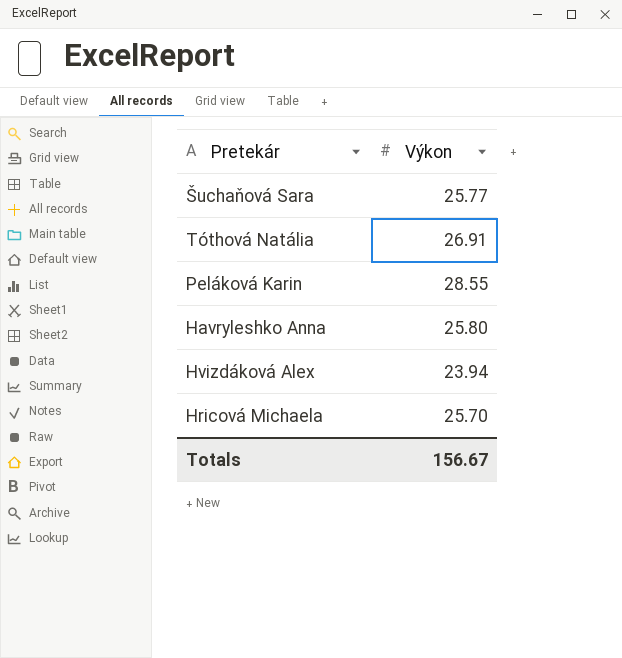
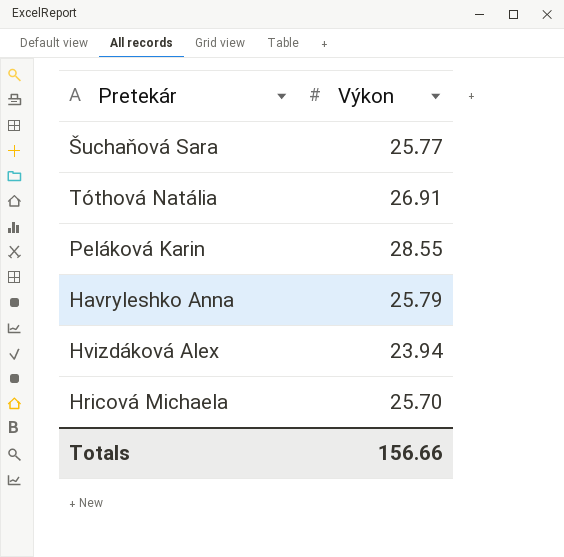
Havryleshko Anna | Výkon: 25.80 -> 25.79
Totals | Výkon: 156.67 -> 156.66

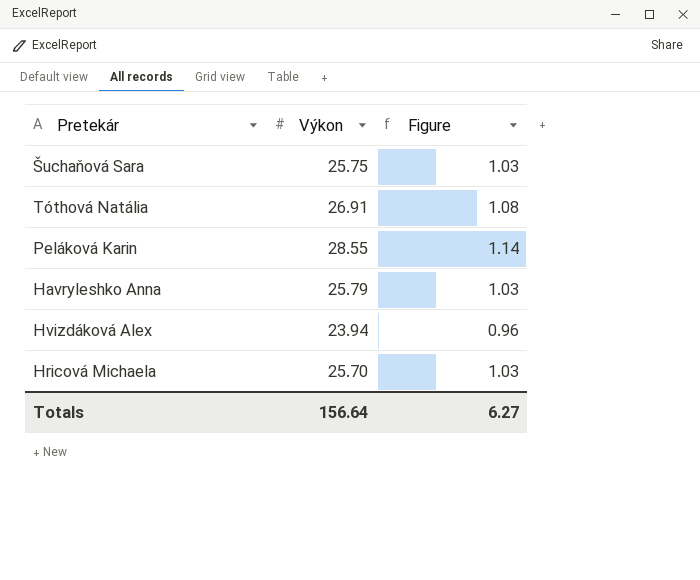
column Figure | formula: none -> [Výkon] * 0.04
Šuchaňová Sara | Výkon: 25.77 -> 25.75
Totals | Výkon: 156.66 -> 156.64

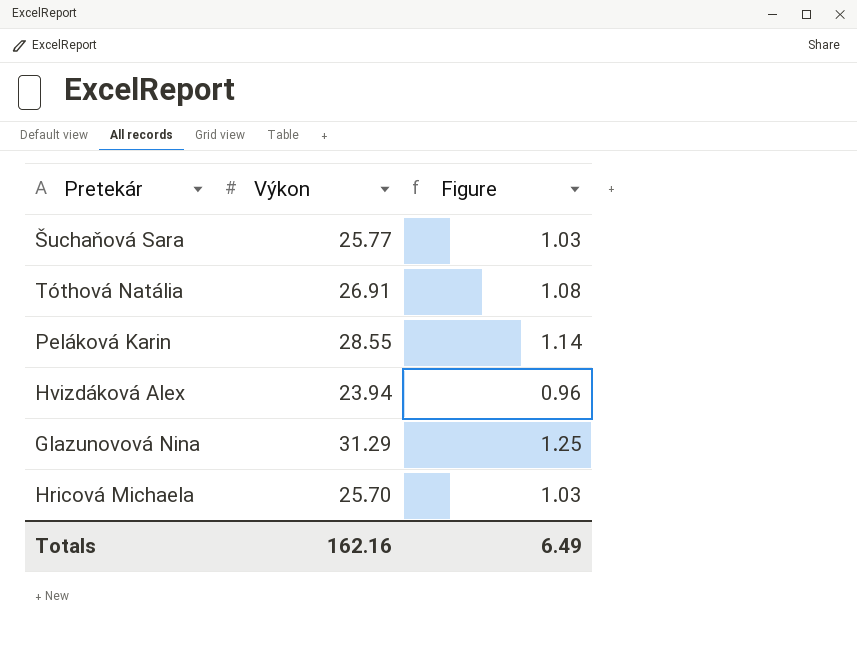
row Havryleshko Anna: 25.79 | 1.03 -> none
Šuchaňová Sara | Výkon: 25.75 -> 25.77
row Glazunovová Nina: none -> 31.29 | 1.25
Totals | Výkon: 156.64 -> 162.16
Totals | Figure: 6.27 -> 6.49

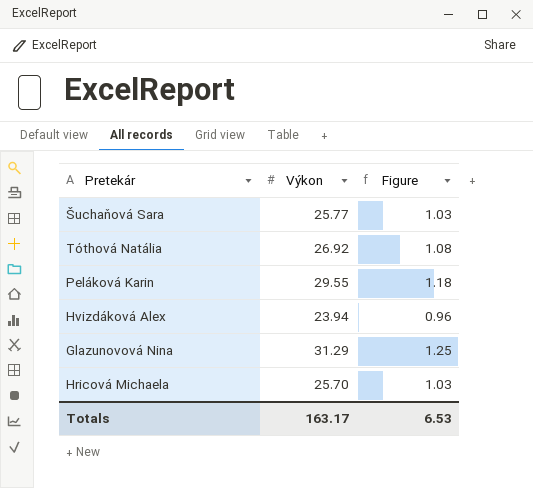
Tóthová Natália | Výkon: 26.91 -> 26.92
Peláková Karin | Výkon: 28.55 -> 29.55
Peláková Karin | Figure: 1.14 -> 1.18
Totals | Výkon: 162.16 -> 163.17
Totals | Figure: 6.49 -> 6.53

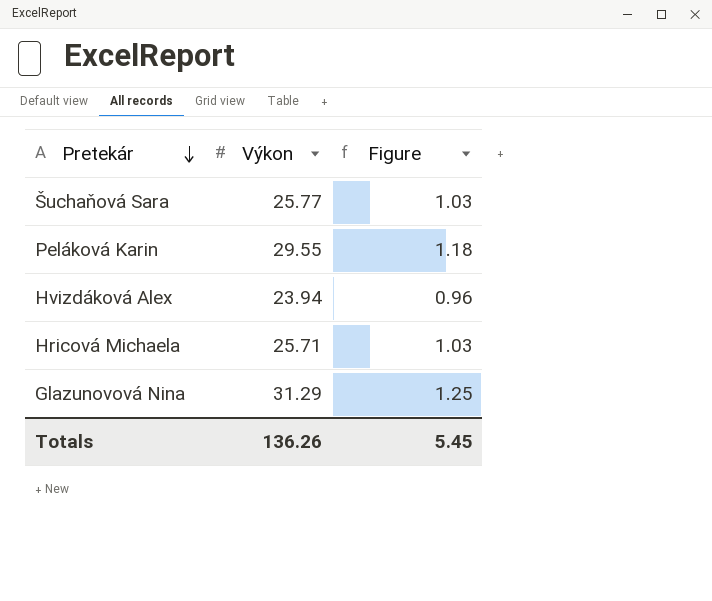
row order: none -> Pretekár descending
row Tóthová Natália: 26.92 | 1.08 -> none
Hricová Michaela | Výkon: 25.70 -> 25.71
Totals | Výkon: 163.17 -> 136.26
Totals | Figure: 6.53 -> 5.45

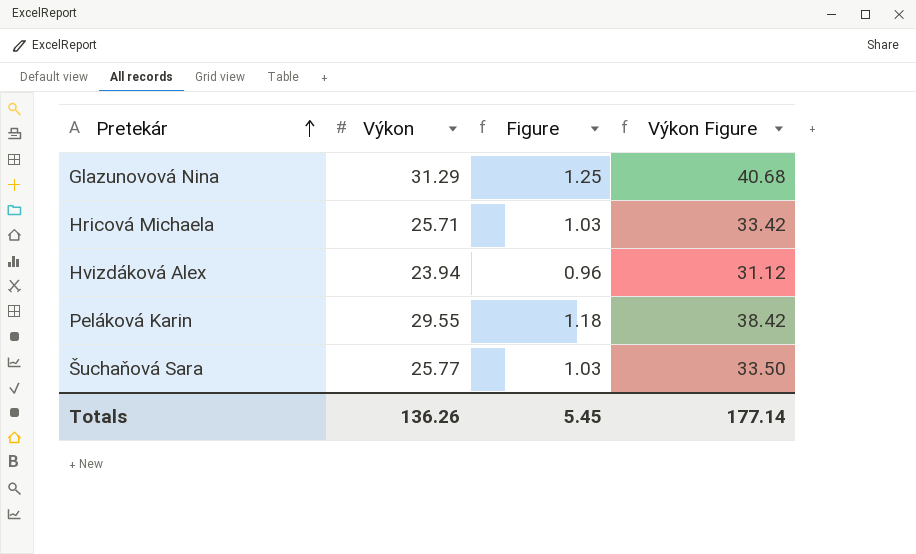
row order: Pretekár descending -> Pretekár ascending
column Výkon Figure | formula: none -> [Výkon] * 1.3

